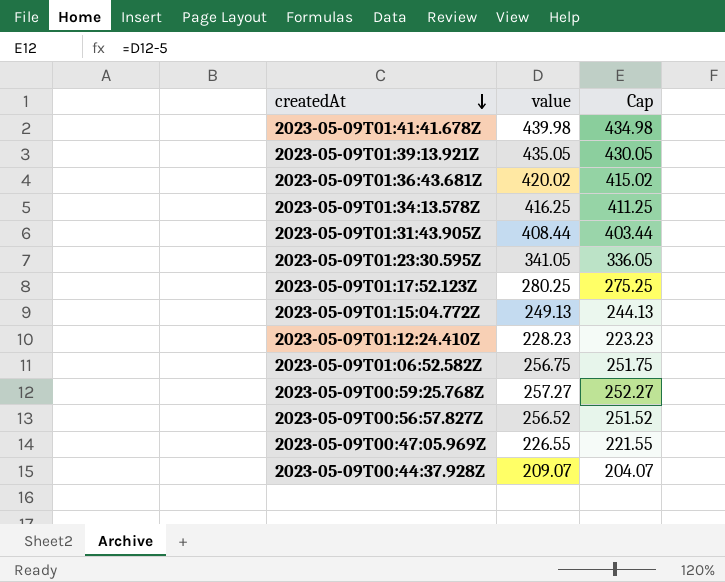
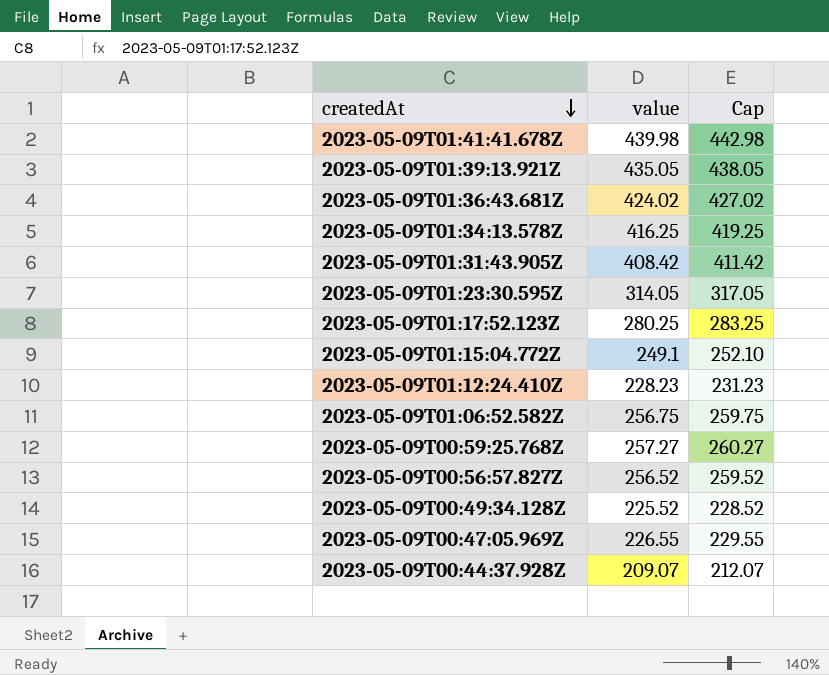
column Cap | formula: [value] - 5 -> [value] + 3
2023-05-09T01:36:43.681Z | value: 420.02 -> 424.02
2023-05-09T01:31:43.905Z | value: 408.44 -> 408.42
2023-05-09T01:23:30.595Z | value: 341.05 -> 314.05
2023-05-09T01:15:04.772Z | value: 249.13 -> 249.1
row 2023-05-09T00:49:34.128Z: none -> 225.52 | 228.52

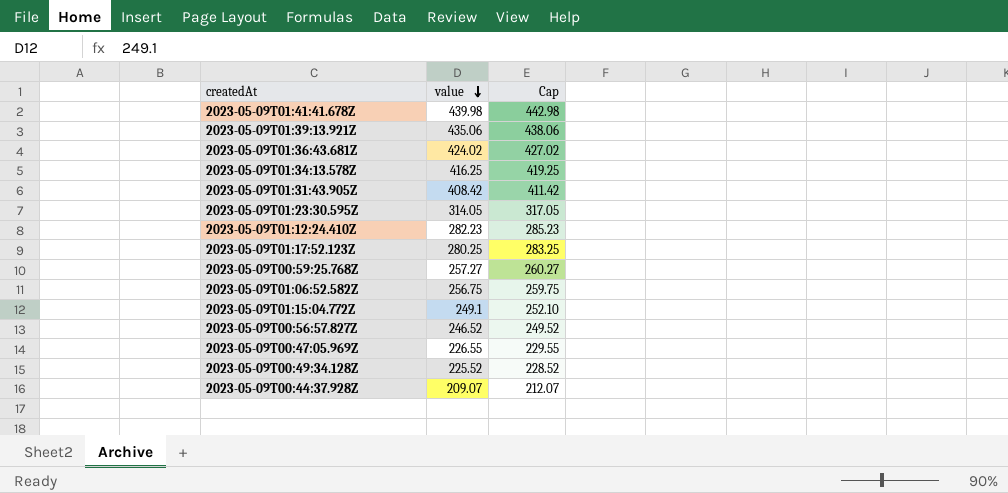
row order: createdAt descending -> value descending
2023-05-09T01:39:13.921Z | value: 435.05 -> 435.06
2023-05-09T01:39:13.921Z | Cap: 438.05 -> 438.06
2023-05-09T01:12:24.410Z | value: 228.23 -> 282.23
2023-05-09T01:12:24.410Z | Cap: 231.23 -> 285.23
2023-05-09T00:56:57.827Z | value: 256.52 -> 246.52
2023-05-09T00:56:57.827Z | Cap: 259.52 -> 249.52

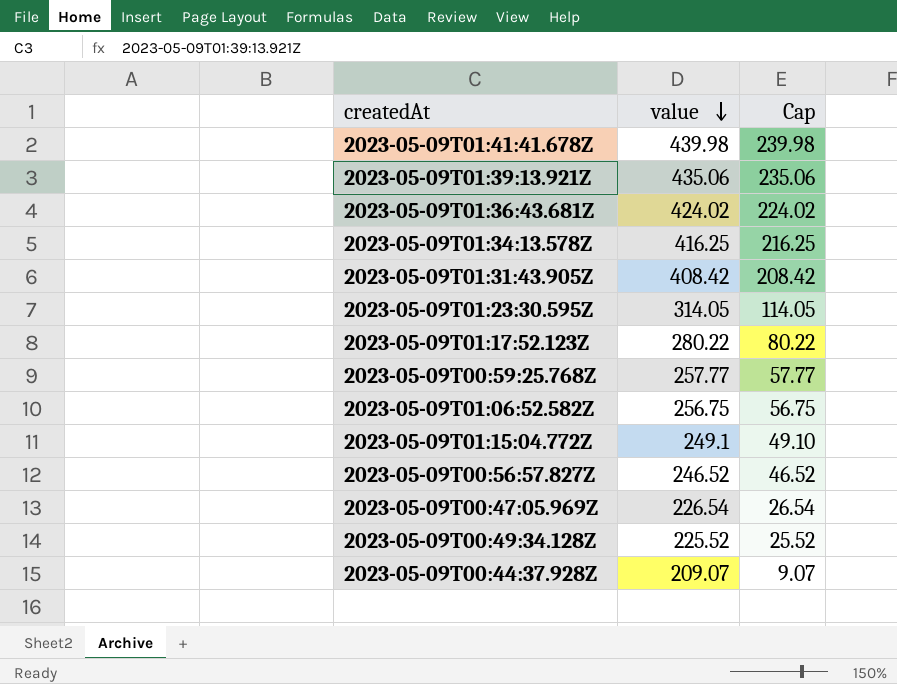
column Cap | formula: [value] + 3 -> [value] - 200
row 2023-05-09T01:12:24.410Z: 282.23 | 285.23 -> none
2023-05-09T01:17:52.123Z | value: 280.25 -> 280.22
2023-05-09T00:59:25.768Z | value: 257.27 -> 257.77
2023-05-09T00:47:05.969Z | value: 226.55 -> 226.54

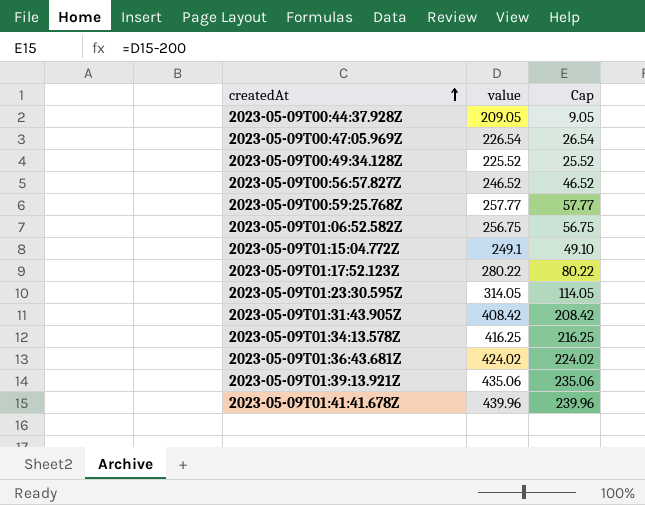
row order: value descending -> createdAt ascending
2023-05-09T00:44:37.928Z | value: 209.07 -> 209.05
2023-05-09T00:44:37.928Z | Cap: 9.07 -> 9.05
2023-05-09T01:41:41.678Z | value: 439.98 -> 439.96
2023-05-09T01:41:41.678Z | Cap: 239.98 -> 239.96

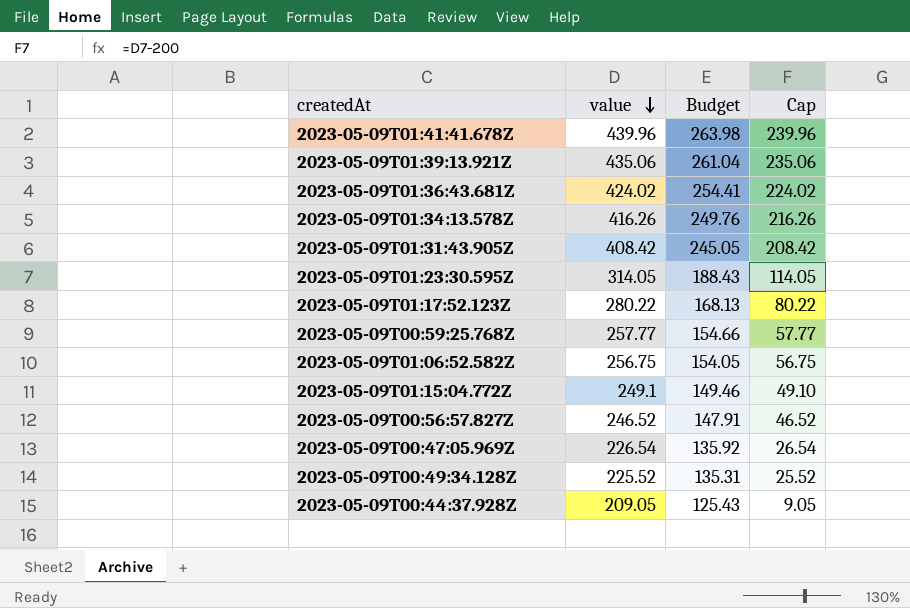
row order: createdAt ascending -> value descending
column Budget | formula: none -> [value] * 0.6
2023-05-09T01:34:13.578Z | value: 416.25 -> 416.26
2023-05-09T01:34:13.578Z | Cap: 216.25 -> 216.26

